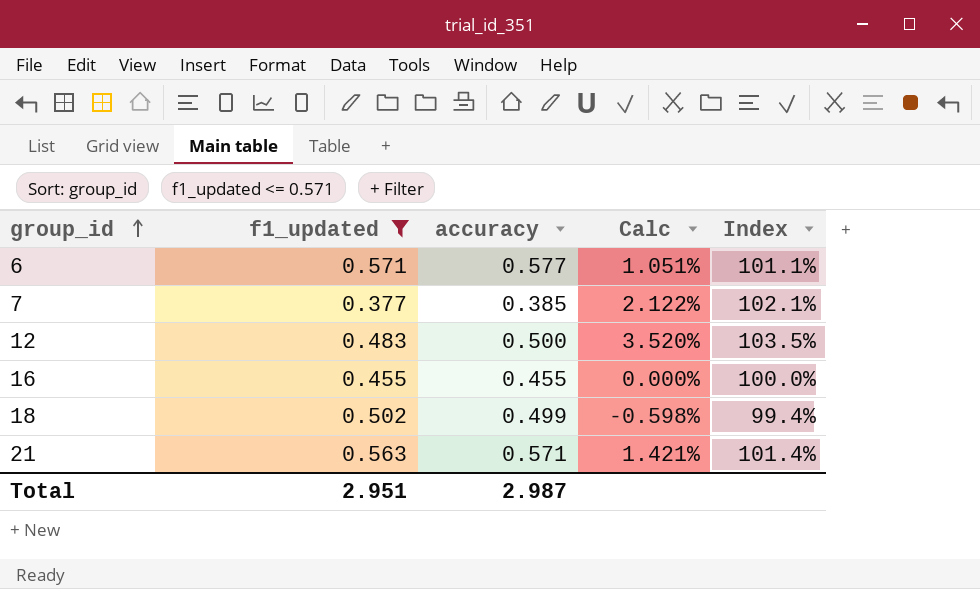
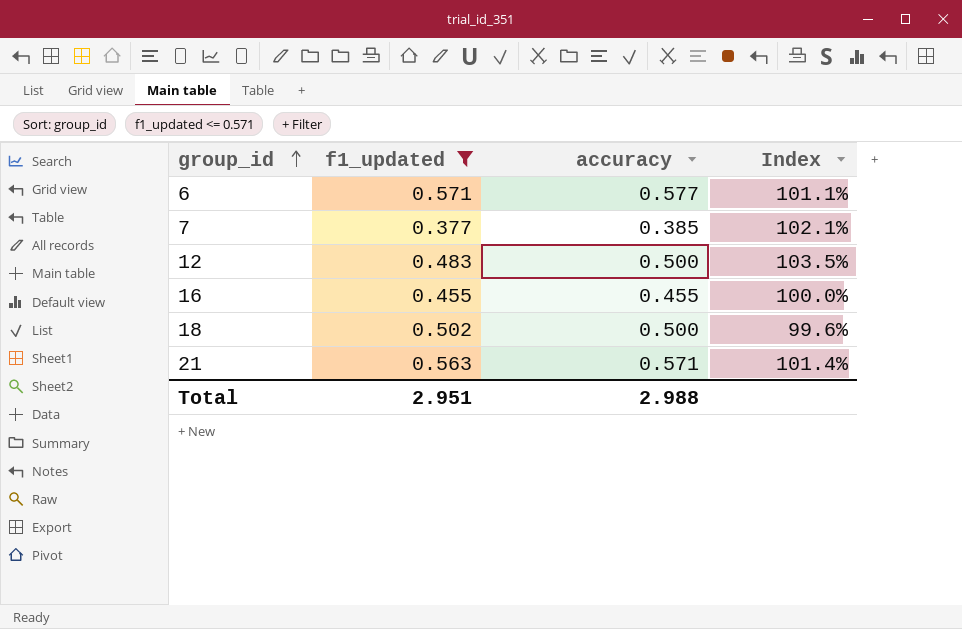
column Calc | formula: ([accuracy] - [f1_updated]) / [f1_updated] -> none
18 | accuracy: 0.499 -> 0.500
18 | Index: 99.4% -> 99.6%
Total | accuracy: 2.987 -> 2.988

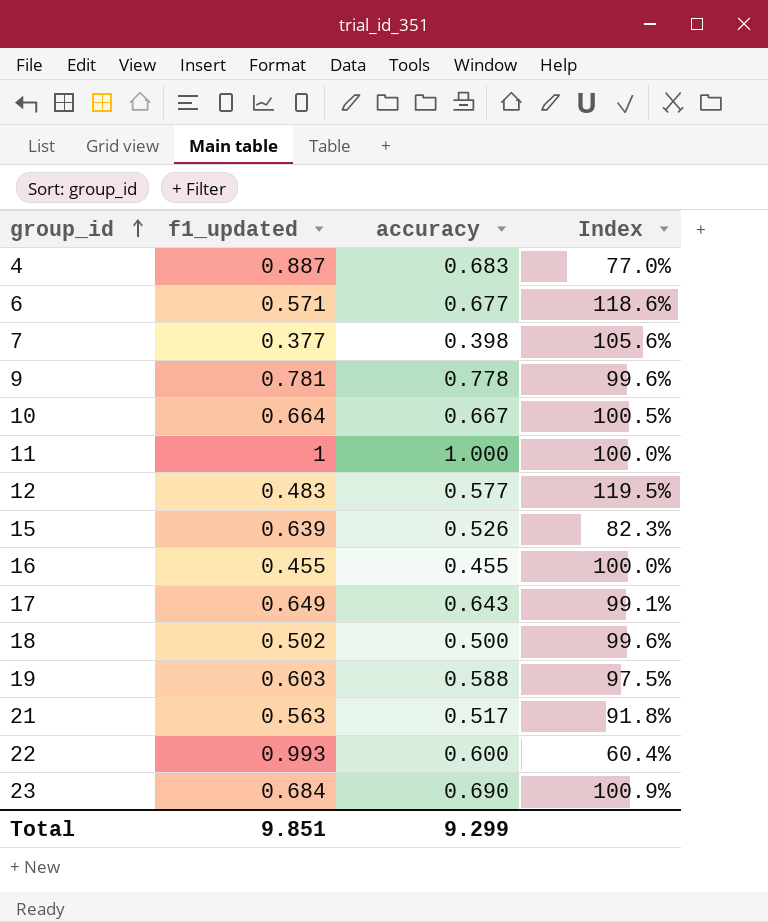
filter: f1_updated <= 0.571 -> none
6 | accuracy: 0.577 -> 0.677
6 | Index: 101.1% -> 118.6%
7 | accuracy: 0.385 -> 0.398
7 | Index: 102.1% -> 105.6%
12 | accuracy: 0.500 -> 0.577
12 | Index: 103.5% -> 119.5%
21 | accuracy: 0.571 -> 0.517
21 | Index: 101.4% -> 91.8%
Total | f1_updated: 2.951 -> 9.851
Total | accuracy: 2.988 -> 9.299

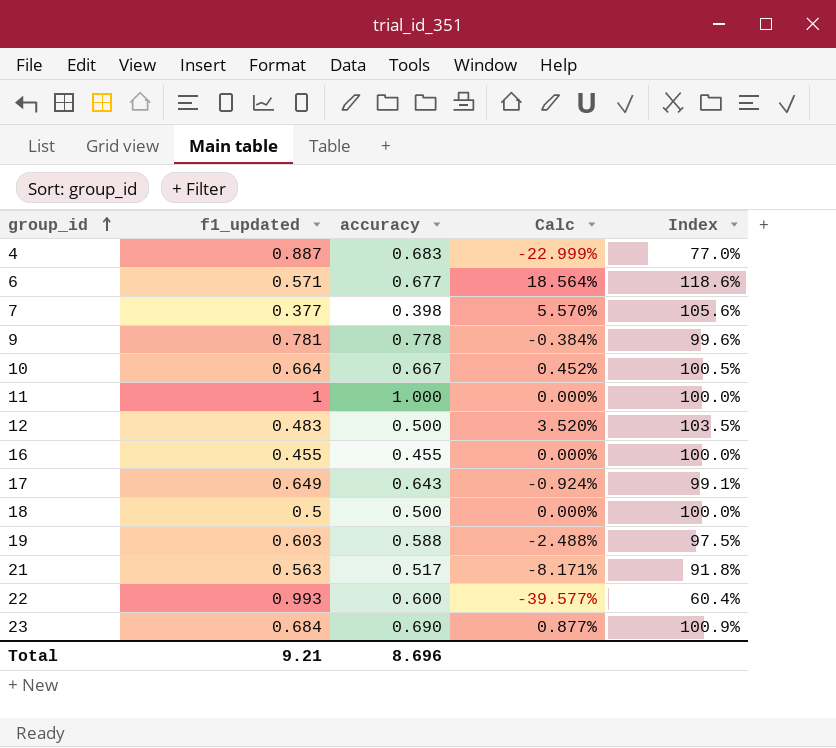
column Calc | formula: none -> ([accuracy] - [f1_updated]) / [f1_updated]
row 15: 0.639 | 0.526 | 82.3% -> none
12 | accuracy: 0.577 -> 0.500
12 | Index: 119.5% -> 103.5%
18 | f1_updated: 0.502 -> 0.5
18 | Index: 99.6% -> 100.0%
Total | f1_updated: 9.851 -> 9.21
Total | accuracy: 9.299 -> 8.696

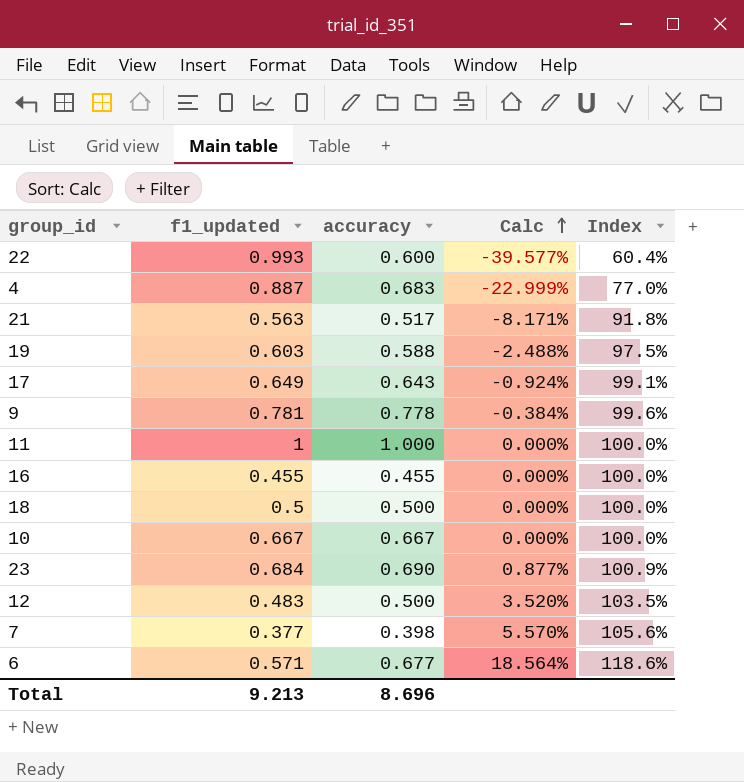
row order: group_id ascending -> Calc ascending
10 | f1_updated: 0.664 -> 0.667
10 | Calc: 0.452% -> 0.000%
10 | Index: 100.5% -> 100.0%
Total | f1_updated: 9.21 -> 9.213

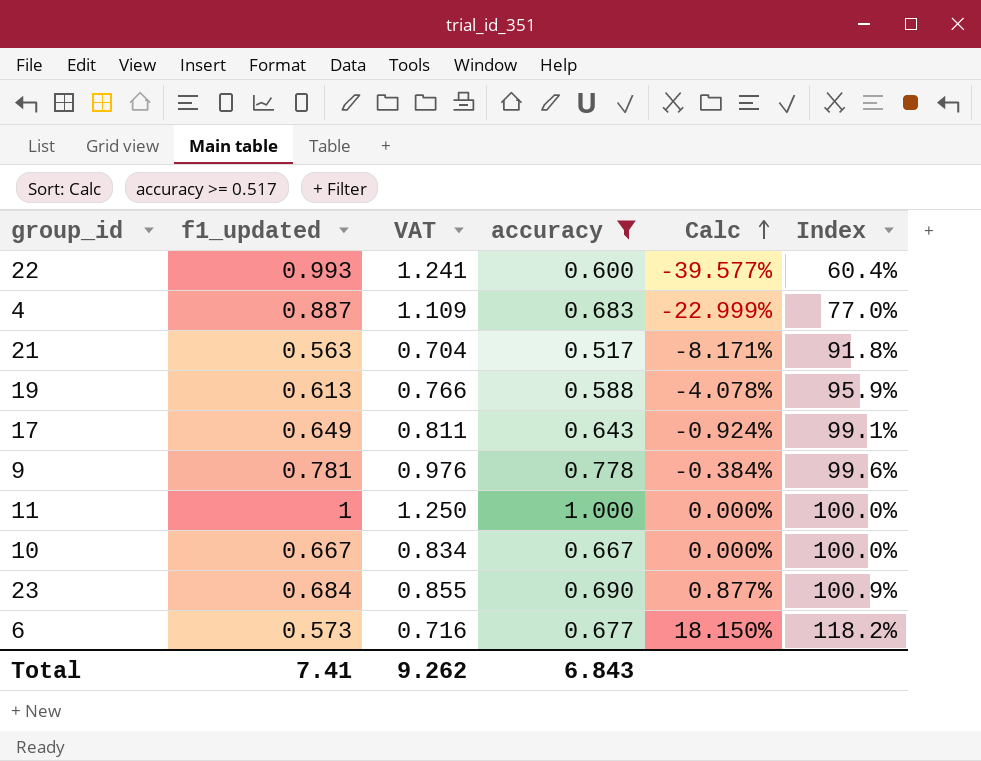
filter: none -> accuracy >= 0.517
column VAT | formula: none -> [f1_updated] * 1.25
19 | f1_updated: 0.603 -> 0.613
19 | Calc: -2.488% -> -4.078%
19 | Index: 97.5% -> 95.9%
6 | f1_updated: 0.571 -> 0.573
6 | Calc: 18.564% -> 18.150%
6 | Index: 118.6% -> 118.2%
Total | f1_updated: 9.213 -> 7.41
Total | accuracy: 8.696 -> 6.843

